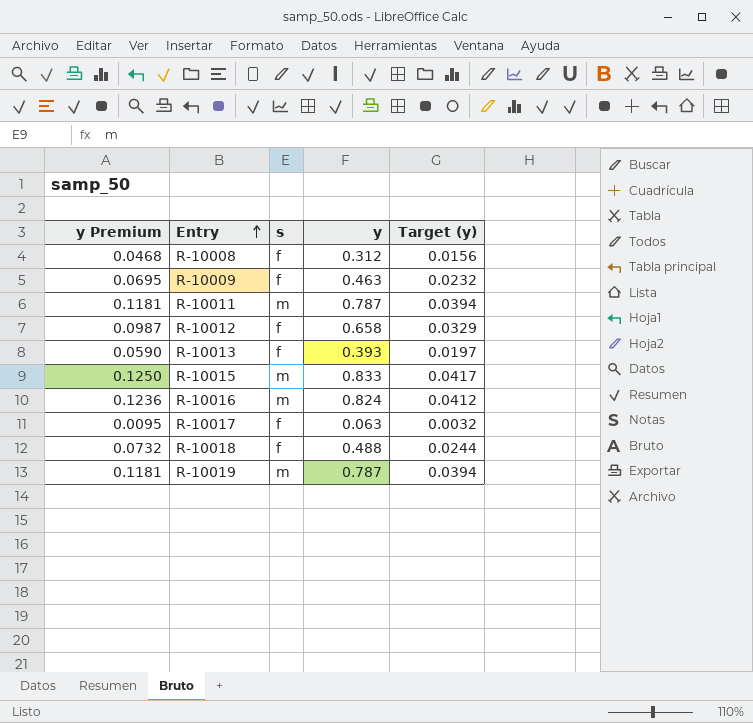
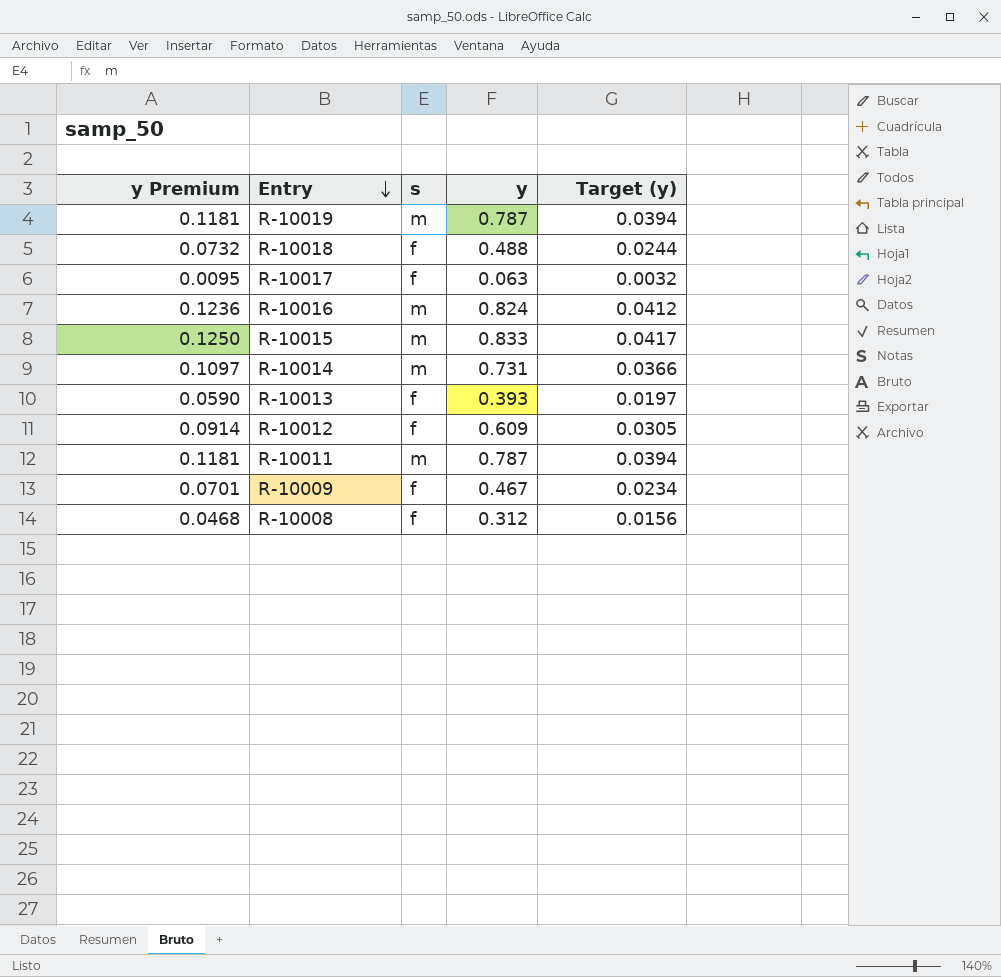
row order: Entry ascending -> Entry descending
row R-10014: none -> 0.1097 | m | 0.731 | 0.0366
R-10012 | y Premium: 0.0987 -> 0.0914
R-10012 | y: 0.658 -> 0.609
R-10012 | Target (y): 0.0329 -> 0.0305
R-10009 | y Premium: 0.0695 -> 0.0701
R-10009 | y: 0.463 -> 0.467
R-10009 | Target (y): 0.0232 -> 0.0234

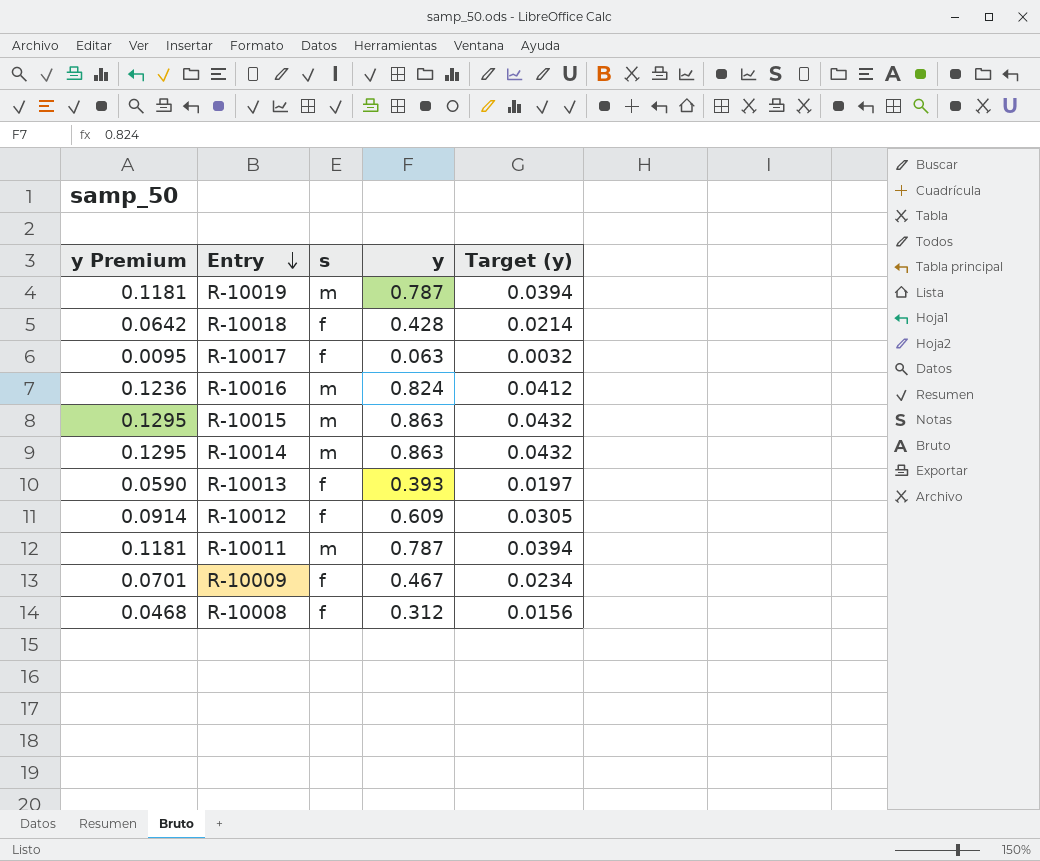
R-10018 | y Premium: 0.0732 -> 0.0642
R-10018 | y: 0.488 -> 0.428
R-10018 | Target (y): 0.0244 -> 0.0214
R-10015 | y Premium: 0.1250 -> 0.1295
R-10015 | y: 0.833 -> 0.863
R-10015 | Target (y): 0.0417 -> 0.0432
R-10014 | y Premium: 0.1097 -> 0.1295
R-10014 | y: 0.731 -> 0.863
R-10014 | Target (y): 0.0366 -> 0.0432

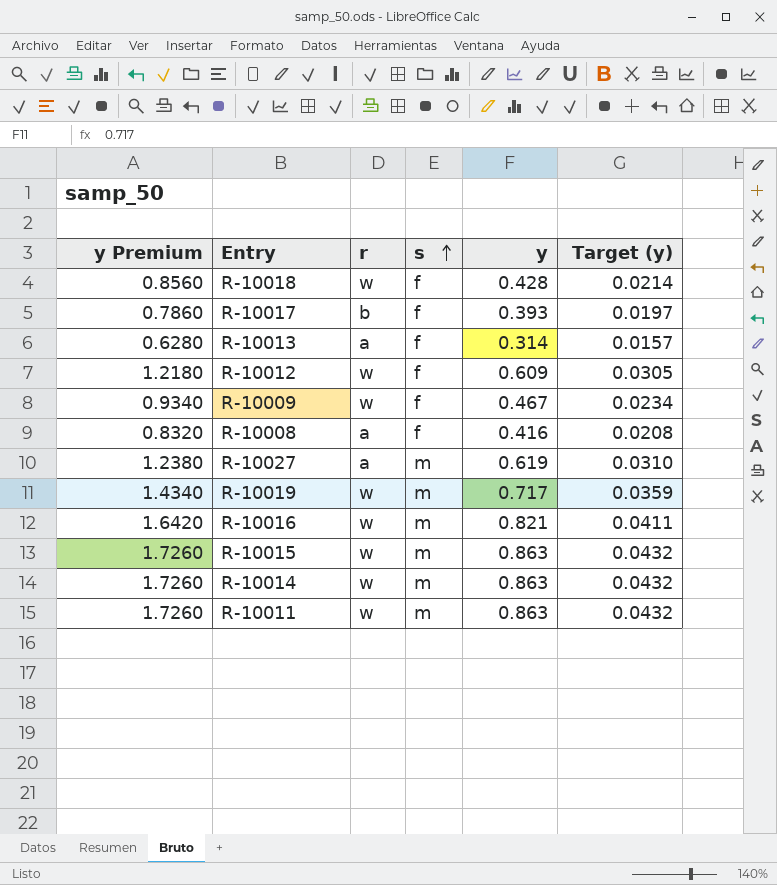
row order: Entry descending -> s ascending
column y Premium | formula: [y] * 0.15 -> [y] * 2
column r | position: none -> 3
R-10017 | y: 0.063 -> 0.393
R-10017 | Target (y): 0.0032 -> 0.0197
R-10013 | y: 0.393 -> 0.314
R-10013 | Target (y): 0.0197 -> 0.0157
R-10008 | y: 0.312 -> 0.416
R-10008 | Target (y): 0.0156 -> 0.0208
row R-10027: none -> 1.2380 | a | m | 0.619 | 0.0310
R-10019 | y: 0.787 -> 0.717
R-10019 | Target (y): 0.0394 -> 0.0359
R-10016 | y: 0.824 -> 0.821
R-10016 | Target (y): 0.0412 -> 0.0411
R-10011 | y: 0.787 -> 0.863
R-10011 | Target (y): 0.0394 -> 0.0432

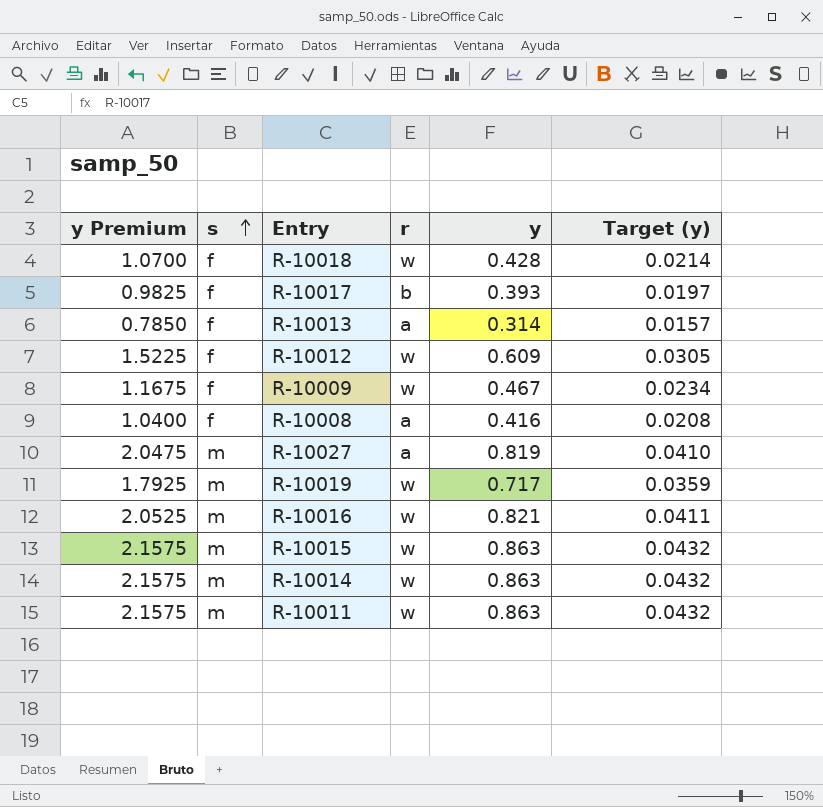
column y Premium | formula: [y] * 2 -> [y] * 2.5
column s | position: 4 -> 2
R-10027 | y: 0.619 -> 0.819
R-10027 | Target (y): 0.0310 -> 0.0410

